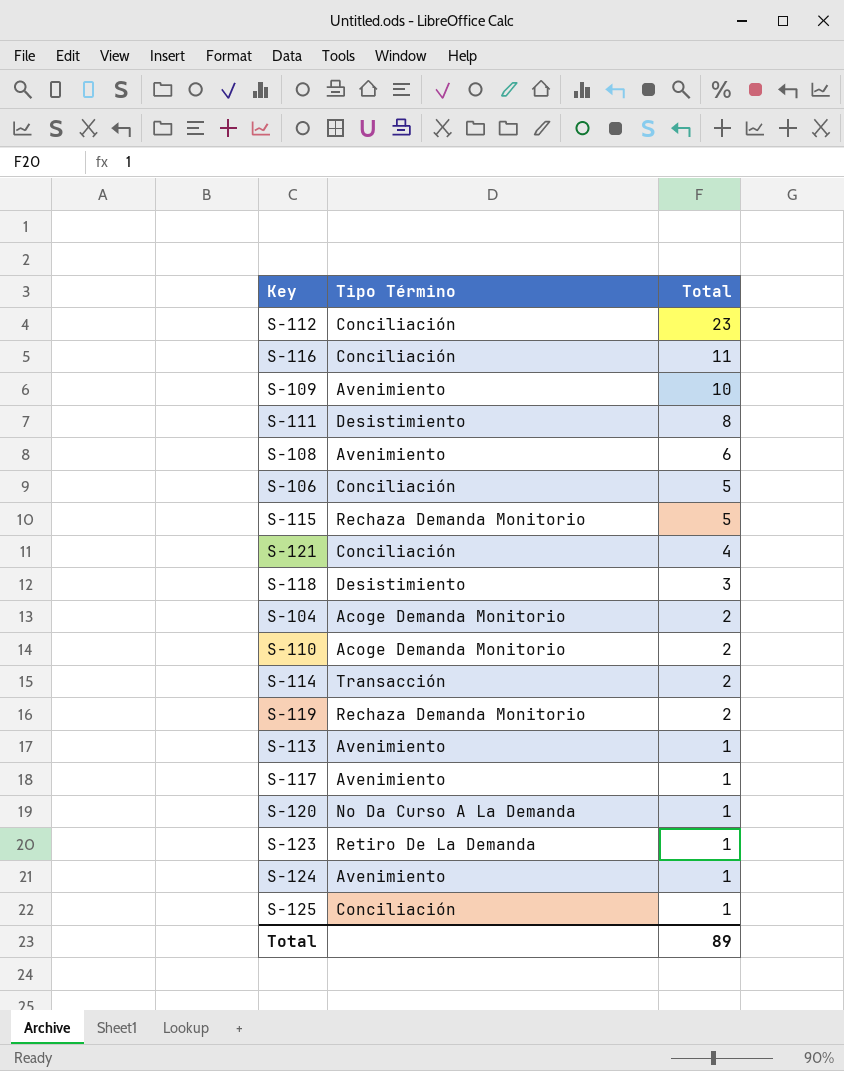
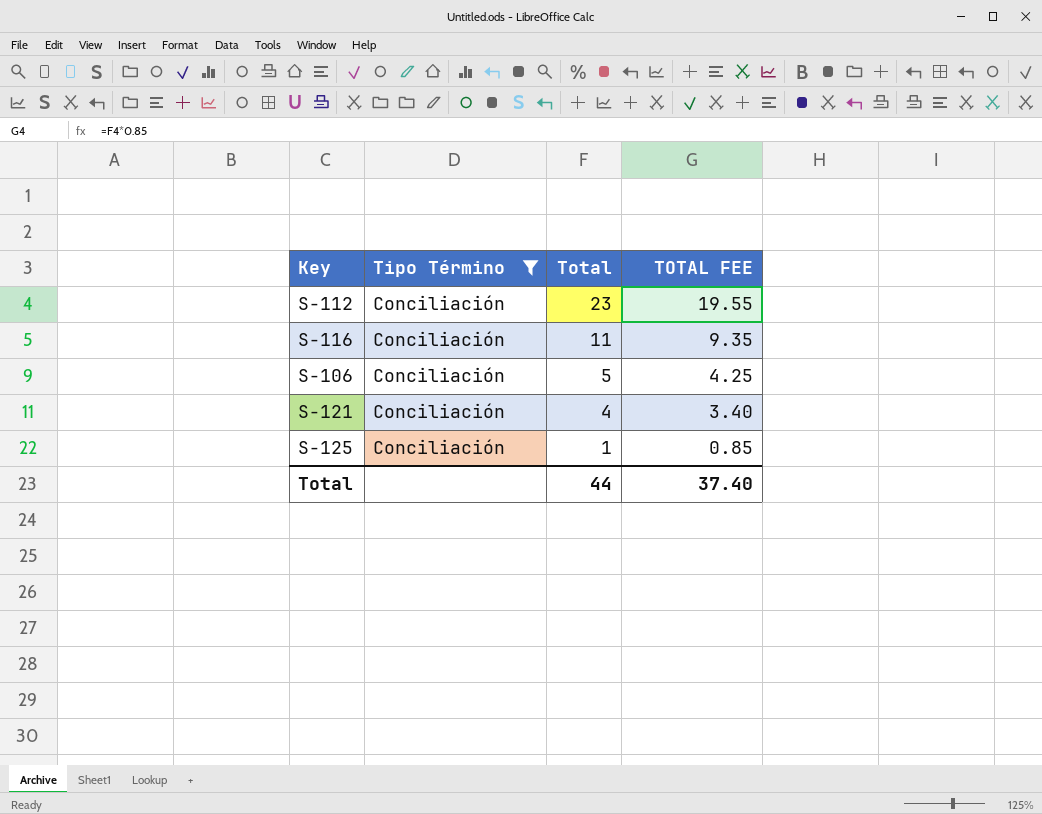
filter: none -> Tipo Término = Conciliación
column TOTAL FEE | formula: none -> [Total] * 0.85
Total | Total: 89 -> 44

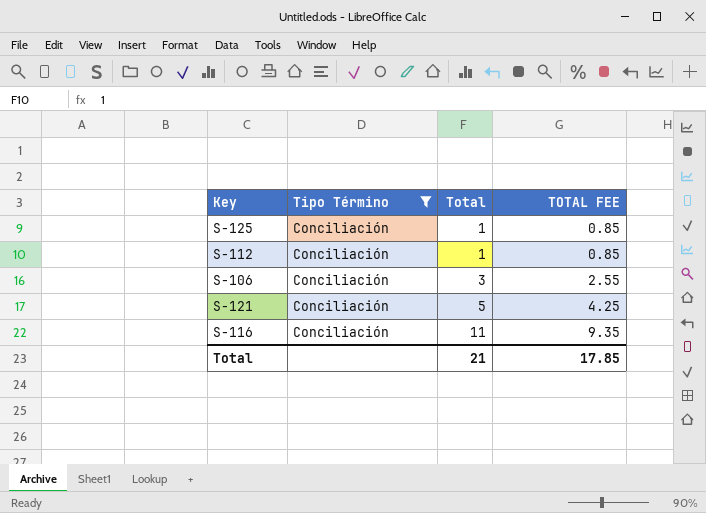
row order: Total descending -> Total ascending
S-112 | Total: 23 -> 1
S-112 | TOTAL FEE: 19.55 -> 0.85
S-106 | Total: 5 -> 3
S-106 | TOTAL FEE: 4.25 -> 2.55
S-121 | Total: 4 -> 5
S-121 | TOTAL FEE: 3.40 -> 4.25
Total | Total: 44 -> 21
Total | TOTAL FEE: 37.40 -> 17.85

